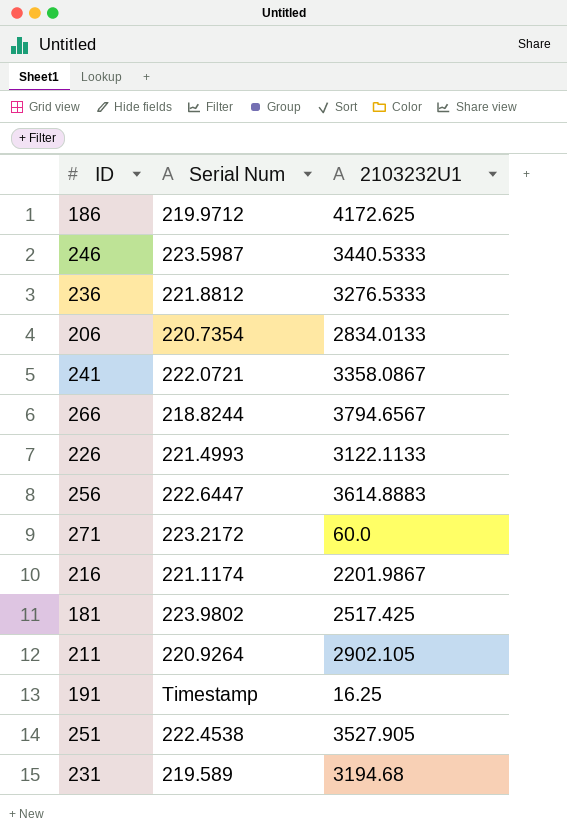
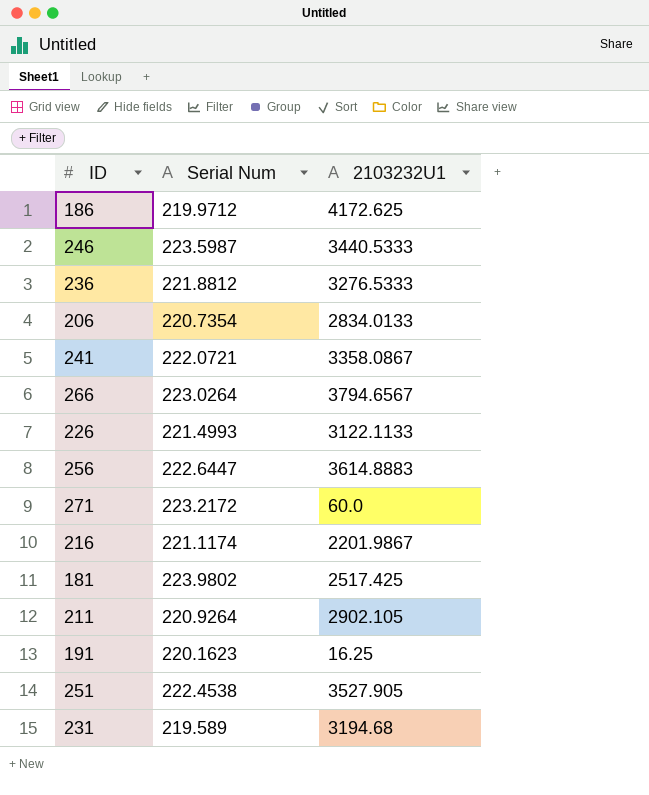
266 | Serial Num: 218.8244 -> 223.0264
191 | Serial Num: Timestamp -> 220.1623

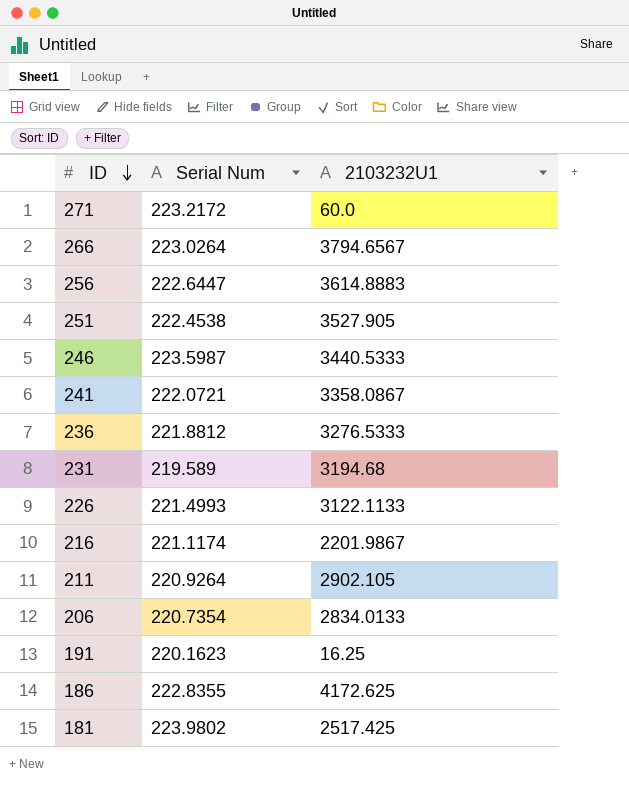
row order: none -> ID descending
186 | Serial Num: 219.9712 -> 222.8355

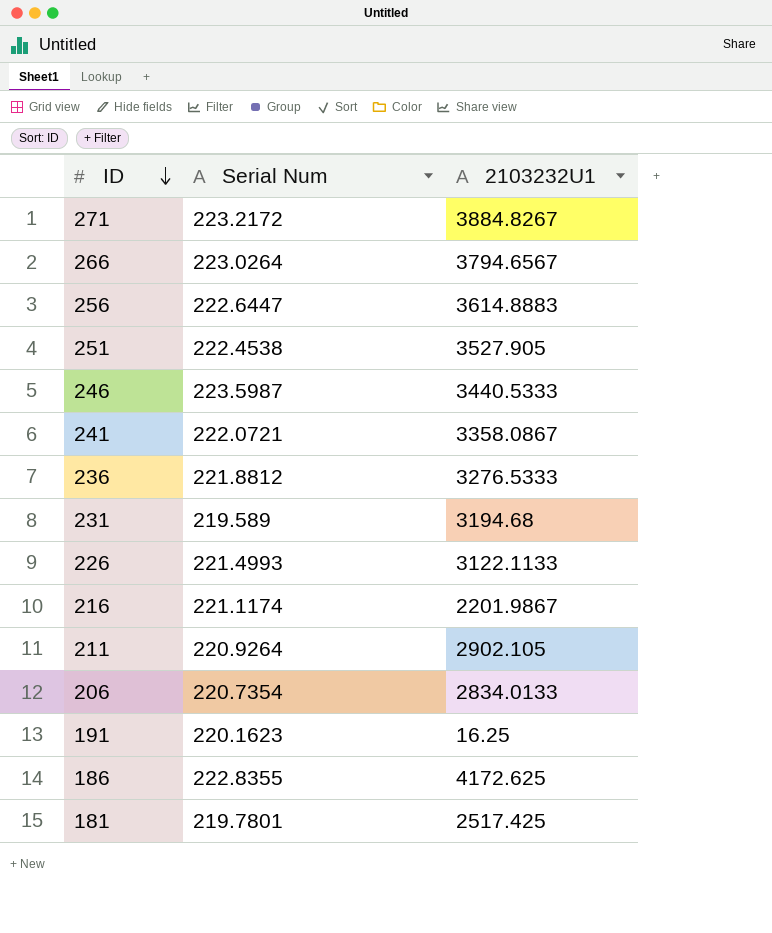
271 | 2103232U1: 60.0 -> 3884.8267
181 | Serial Num: 223.9802 -> 219.7801

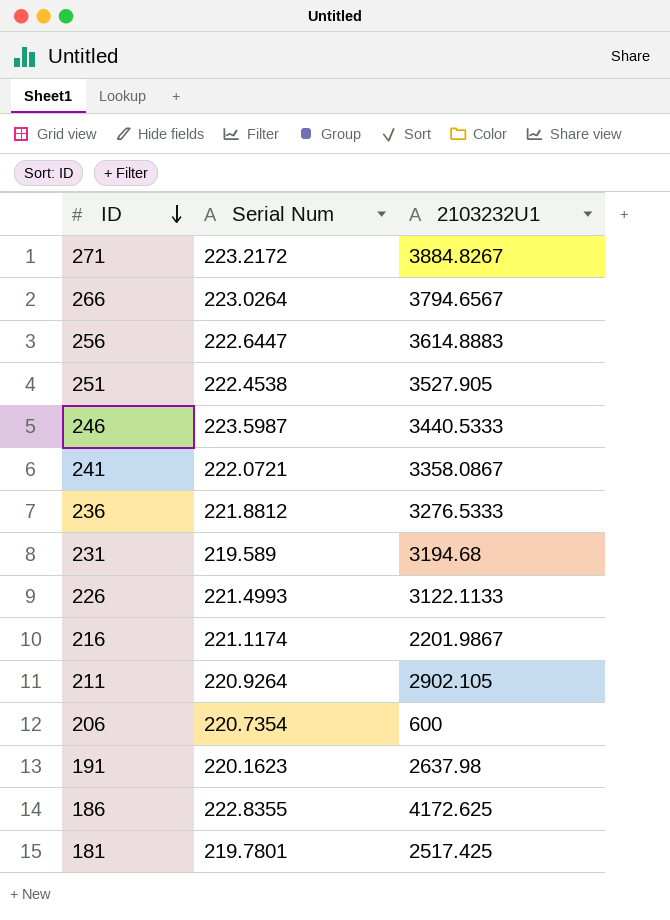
206 | 2103232U1: 2834.0133 -> 600
191 | 2103232U1: 16.25 -> 2637.98

